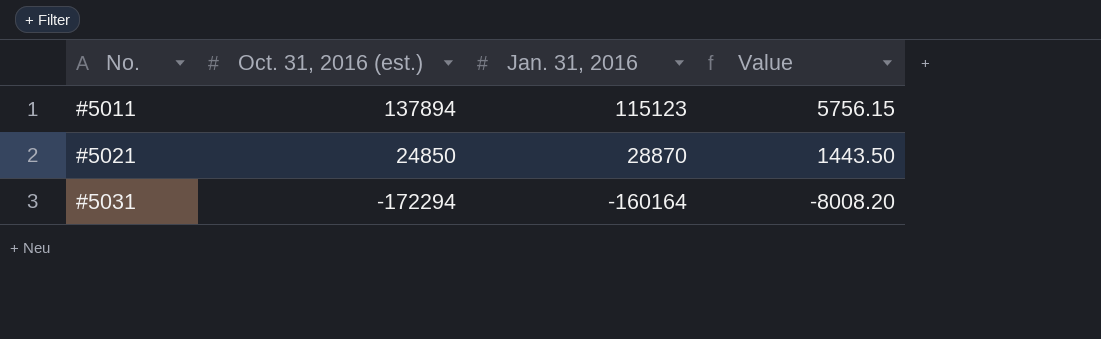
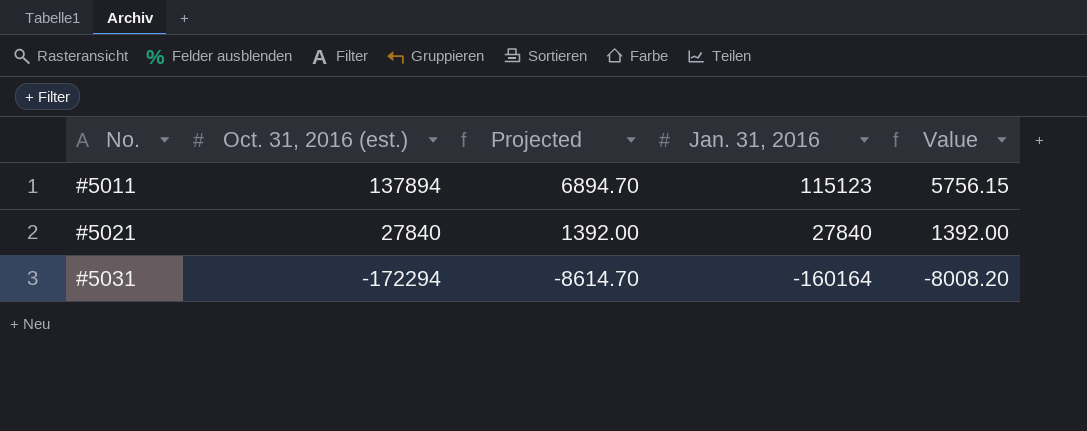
column Projected | formula: none -> [Oct. 31, 2016 (est.)] * 0.05
#5021 | Oct. 31, 2016 (est.): 24850 -> 27840
#5021 | Jan. 31, 2016: 28870 -> 27840
#5021 | Value: 1443.50 -> 1392.00

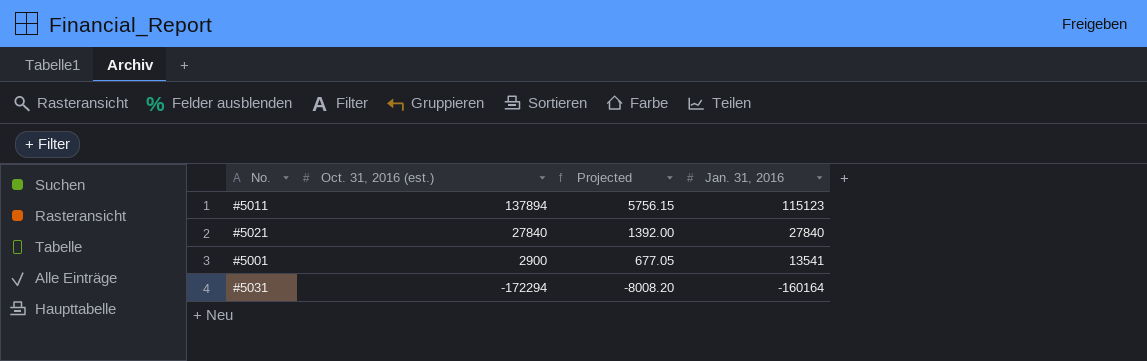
column Value | formula: [Jan. 31, 2016] * 0.05 -> none
column Projected | formula: [Oct. 31, 2016 (est.)] * 0.05 -> [Jan. 31, 2016] * 0.05
row #5001: none -> 2900 | 677.05 | 13541

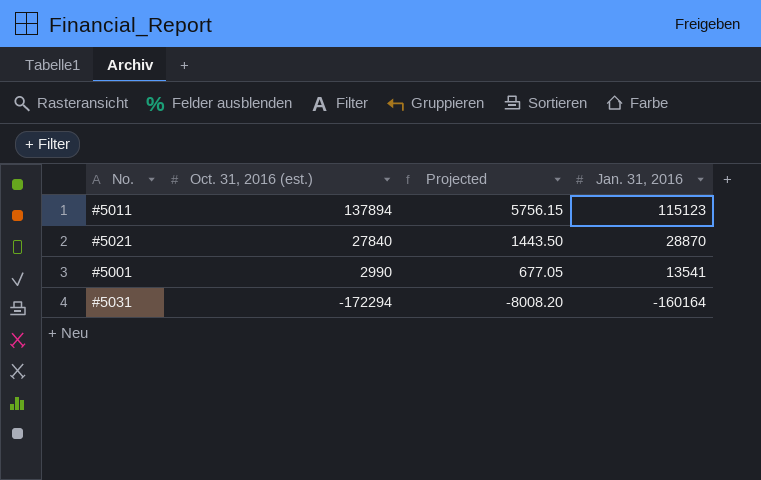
#5021 | Projected: 1392.00 -> 1443.50
#5021 | Jan. 31, 2016: 27840 -> 28870
#5001 | Oct. 31, 2016 (est.): 2900 -> 2990

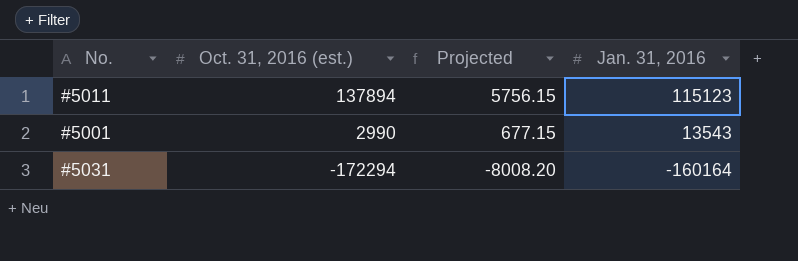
row #5021: 27840 | 1443.50 | 28870 -> none
#5001 | Projected: 677.05 -> 677.15
#5001 | Jan. 31, 2016: 13541 -> 13543

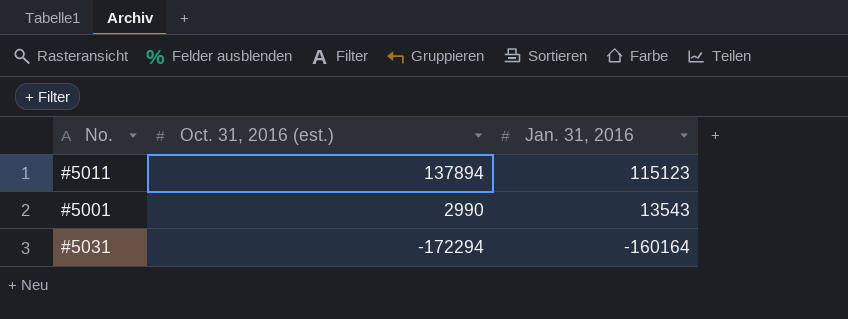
column Projected | formula: [Jan. 31, 2016] * 0.05 -> none

